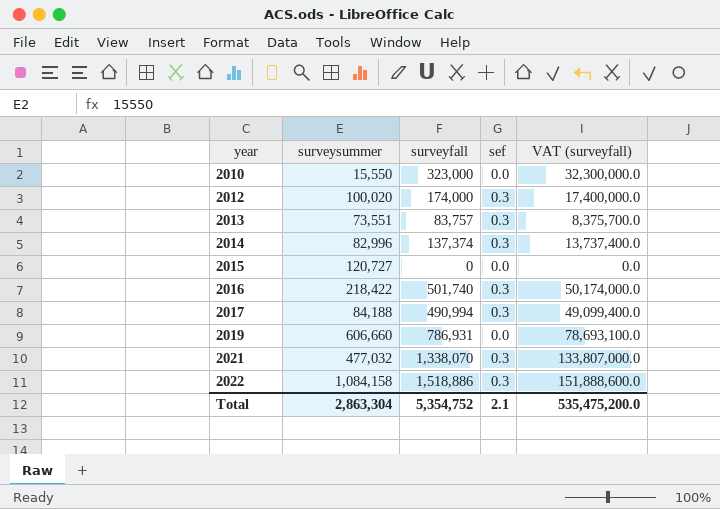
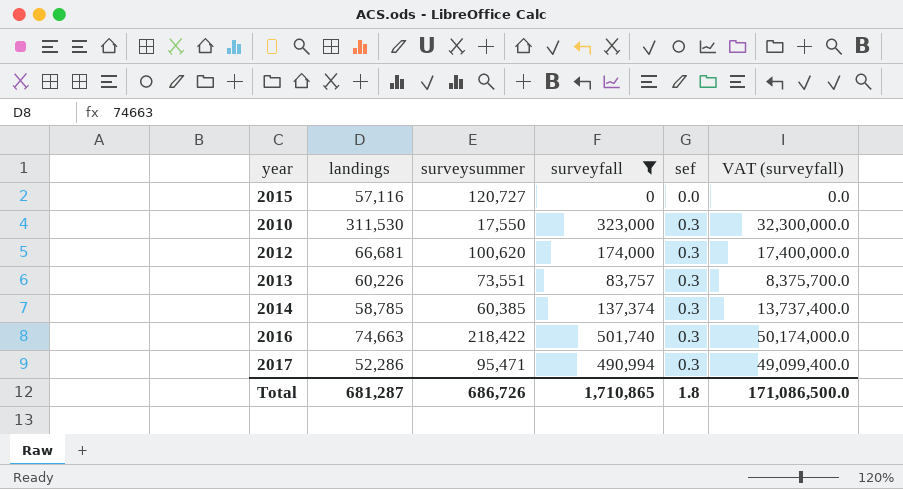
filter: none -> surveyfall <= 501,740
row order: year ascending -> sef ascending
column landings | position: none -> 2
2010 | surveysummer: 15,550 -> 17,550
2010 | sef: 0.0 -> 0.3
2012 | surveysummer: 100,020 -> 100,620
2014 | surveysummer: 82,996 -> 60,385
2017 | surveysummer: 84,188 -> 95,471
Total | surveysummer: 2,863,304 -> 686,726
Total | surveyfall: 5,354,752 -> 1,710,865
Total | sef: 2.1 -> 1.8
Total | VAT (surveyfall): 535,475,200.0 -> 171,086,500.0

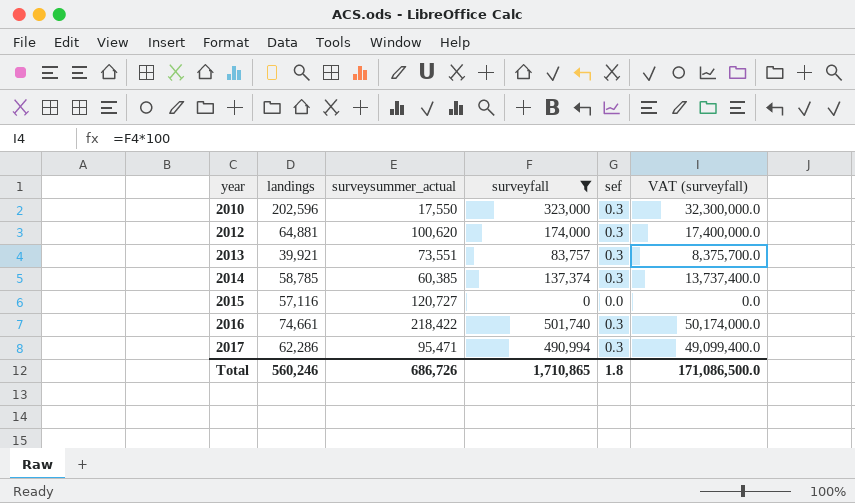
row order: sef ascending -> year ascending
column name: surveysummer -> surveysummer_actual
2010 | landings: 311,530 -> 202,596
2012 | landings: 66,681 -> 64,881
2013 | landings: 60,226 -> 39,921
2016 | landings: 74,663 -> 74,661
2017 | landings: 52,286 -> 62,286
Total | landings: 681,287 -> 560,246

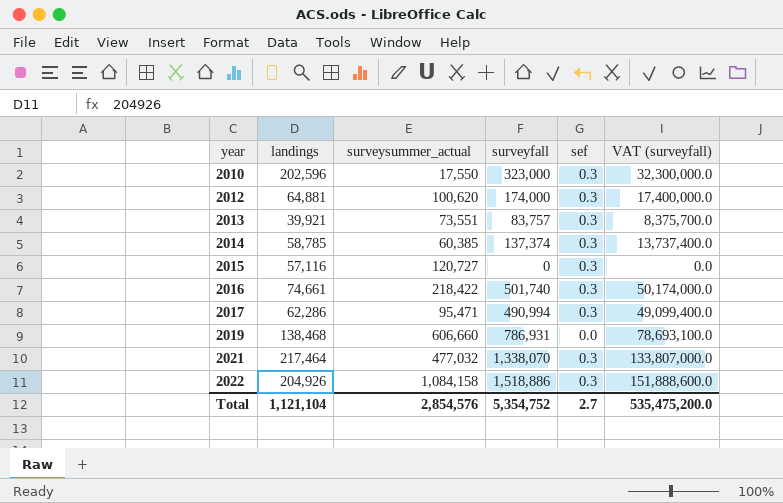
filter: surveyfall <= 501,740 -> none
2015 | sef: 0.0 -> 0.3
Total | landings: 560,246 -> 1,121,104
Total | surveysummer_actual: 686,726 -> 2,854,576
Total | surveyfall: 1,710,865 -> 5,354,752
Total | sef: 1.8 -> 2.7
Total | VAT (surveyfall): 171,086,500.0 -> 535,475,200.0

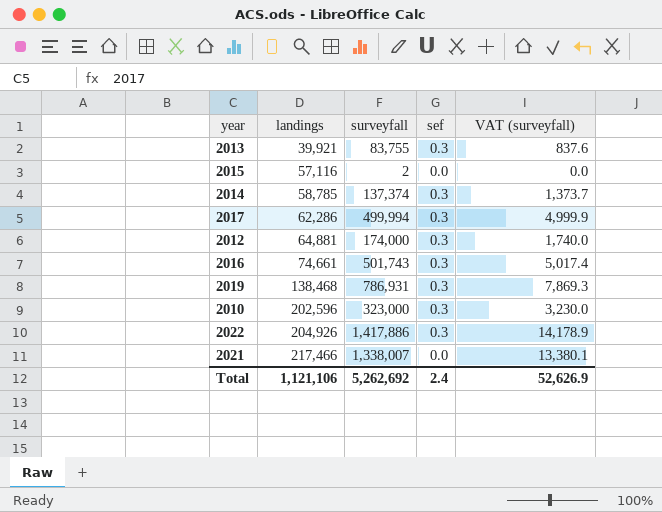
row order: year ascending -> landings ascending
column surveysummer_actual | position: 3 -> none
column VAT (surveyfall) | formula: [surveyfall] * 100 -> [surveyfall] * 0.01
2013 | surveyfall: 83,757 -> 83,755
2015 | surveyfall: 0 -> 2
2015 | sef: 0.3 -> 0.0
2017 | surveyfall: 490,994 -> 499,994
2016 | surveyfall: 501,740 -> 501,743
2019 | sef: 0.0 -> 0.3
2022 | surveyfall: 1,518,886 -> 1,417,886
2021 | landings: 217,464 -> 217,466
2021 | surveyfall: 1,338,070 -> 1,338,007
2021 | sef: 0.3 -> 0.0
Total | landings: 1,121,104 -> 1,121,106
Total | surveyfall: 5,354,752 -> 5,262,692
Total | sef: 2.7 -> 2.4
Total | VAT (surveyfall): 535,475,200.0 -> 52,626.9

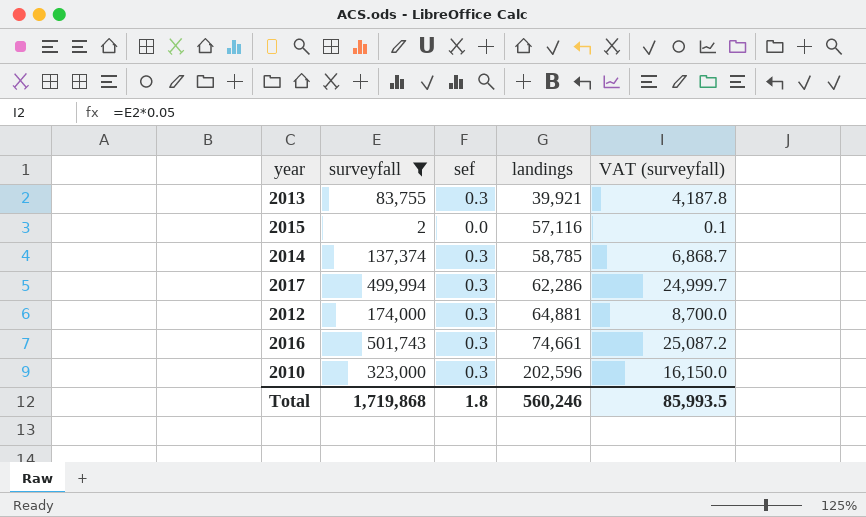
filter: none -> surveyfall <= 501,743
column landings | position: 2 -> 4
column VAT (surveyfall) | formula: [surveyfall] * 0.01 -> [surveyfall] * 0.05
Total | surveyfall: 5,262,692 -> 1,719,868
Total | sef: 2.4 -> 1.8
Total | landings: 1,121,106 -> 560,246
Total | VAT (surveyfall): 52,626.9 -> 85,993.5

